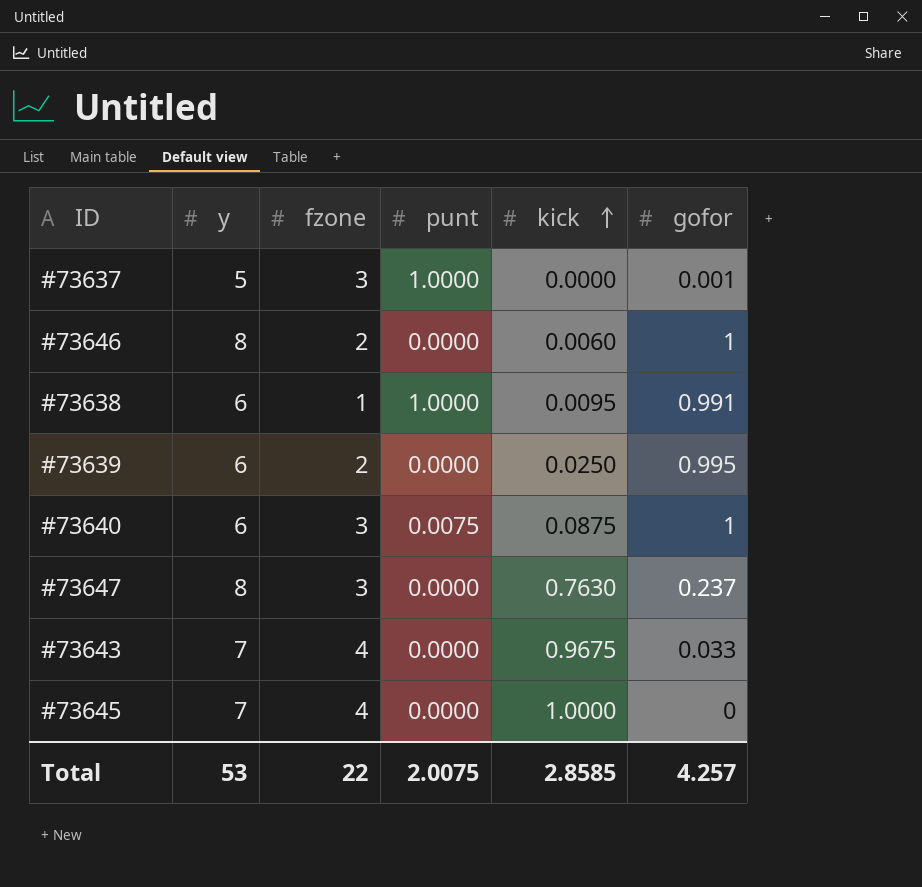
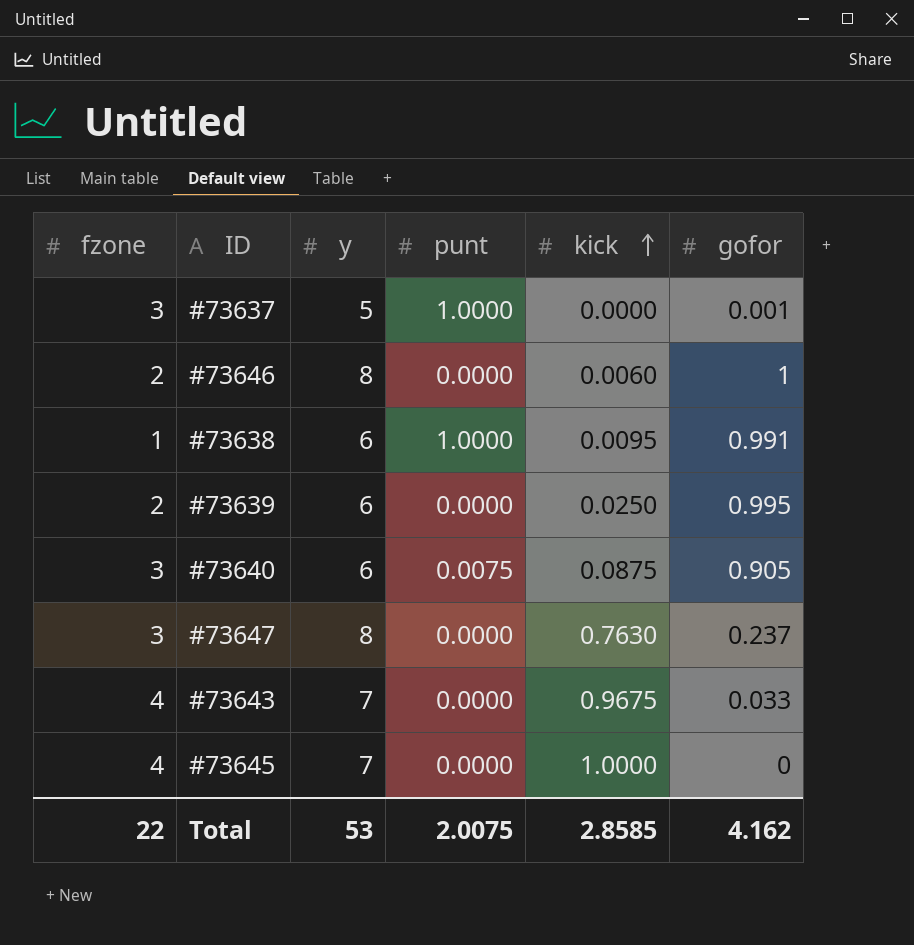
column fzone | position: 3 -> 1
#73640 | gofor: 1 -> 0.905
Total | gofor: 4.257 -> 4.162

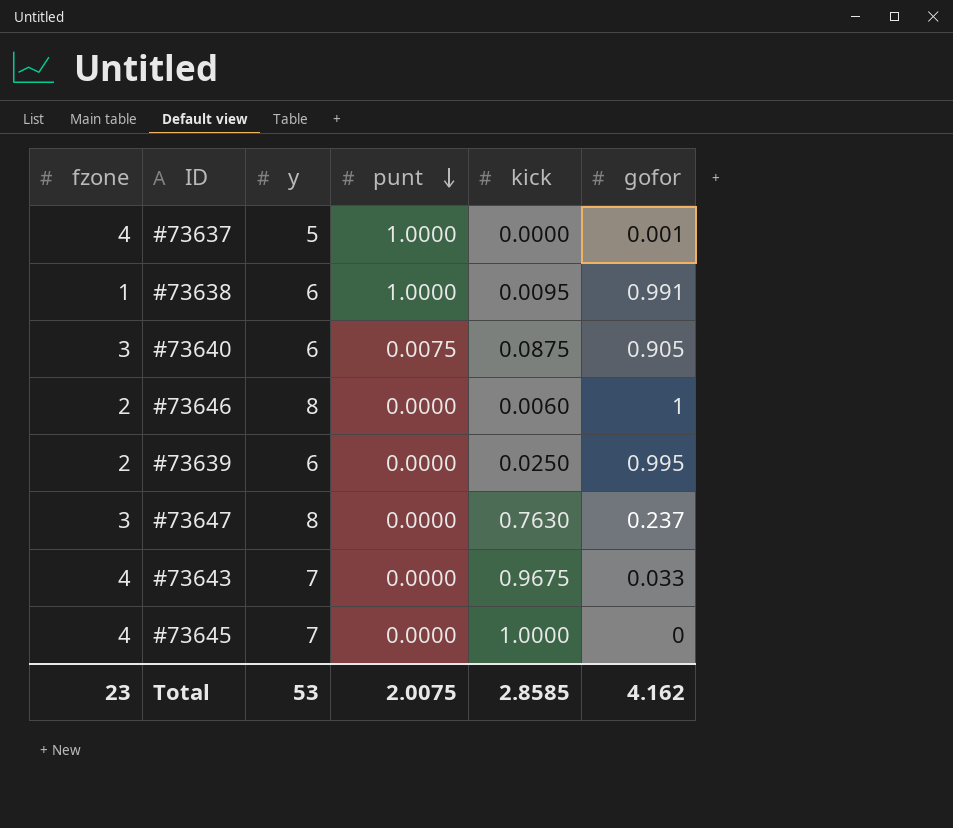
row order: kick ascending -> punt descending
#73637 | fzone: 3 -> 4
Total | fzone: 22 -> 23

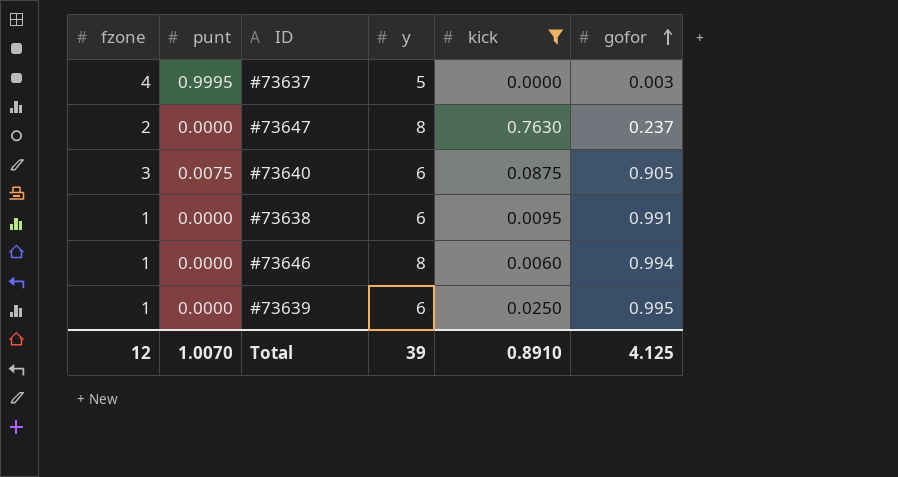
filter: none -> kick <= 0.7630
row order: punt descending -> gofor ascending
column punt | position: 4 -> 2
#73637 | punt: 1.0000 -> 0.9995
#73637 | gofor: 0.001 -> 0.003
#73647 | fzone: 3 -> 2
#73638 | punt: 1.0000 -> 0.0000
#73646 | fzone: 2 -> 1
#73646 | gofor: 1 -> 0.994
#73639 | fzone: 2 -> 1
Total | fzone: 23 -> 12
Total | punt: 2.0075 -> 1.0070
Total | y: 53 -> 39
Total | kick: 2.8585 -> 0.8910
Total | gofor: 4.162 -> 4.125

